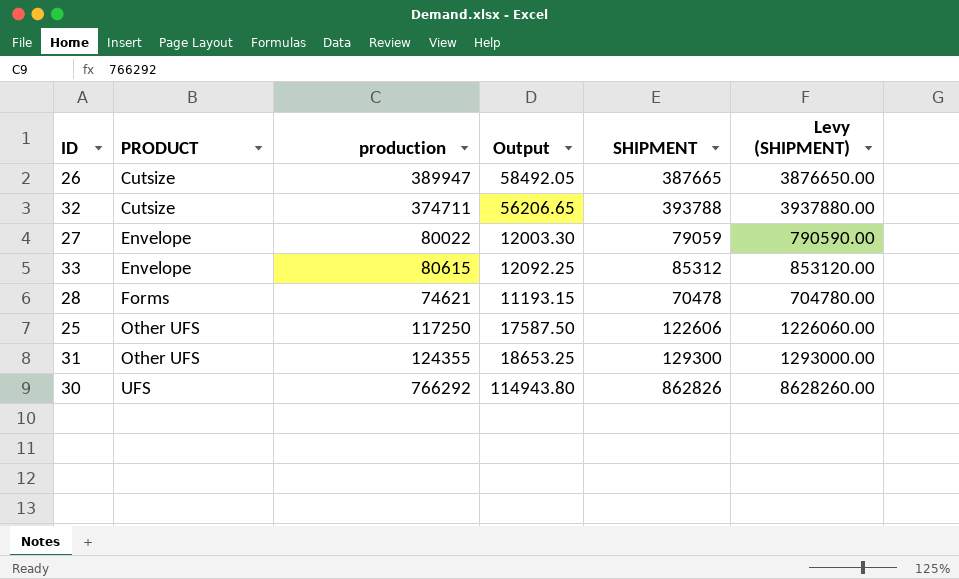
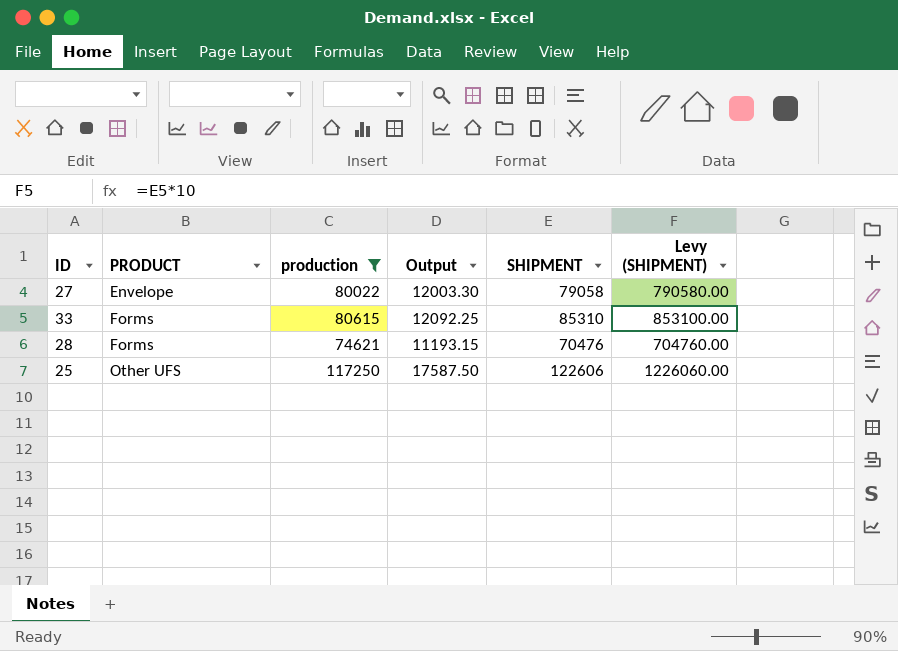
filter: none -> production <= 117250
27 | SHIPMENT: 79059 -> 79058
27 | Levy (SHIPMENT): 790590.00 -> 790580.00
33 | PRODUCT: Envelope -> Forms
33 | SHIPMENT: 85312 -> 85310
33 | Levy (SHIPMENT): 853120.00 -> 853100.00
28 | SHIPMENT: 70478 -> 70476
28 | Levy (SHIPMENT): 704780.00 -> 704760.00

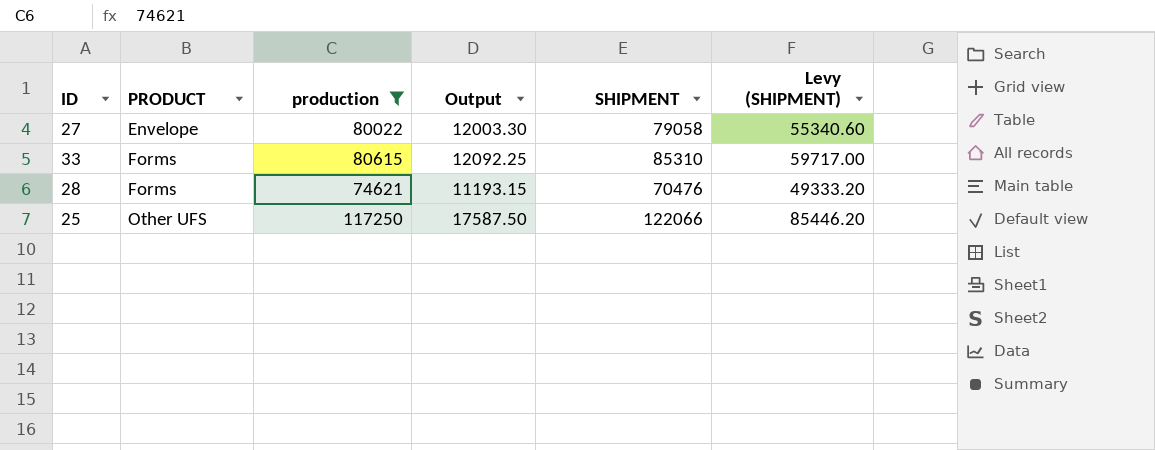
column Levy (SHIPMENT) | formula: [SHIPMENT] * 10 -> [SHIPMENT] * 0.7
25 | SHIPMENT: 122606 -> 122066

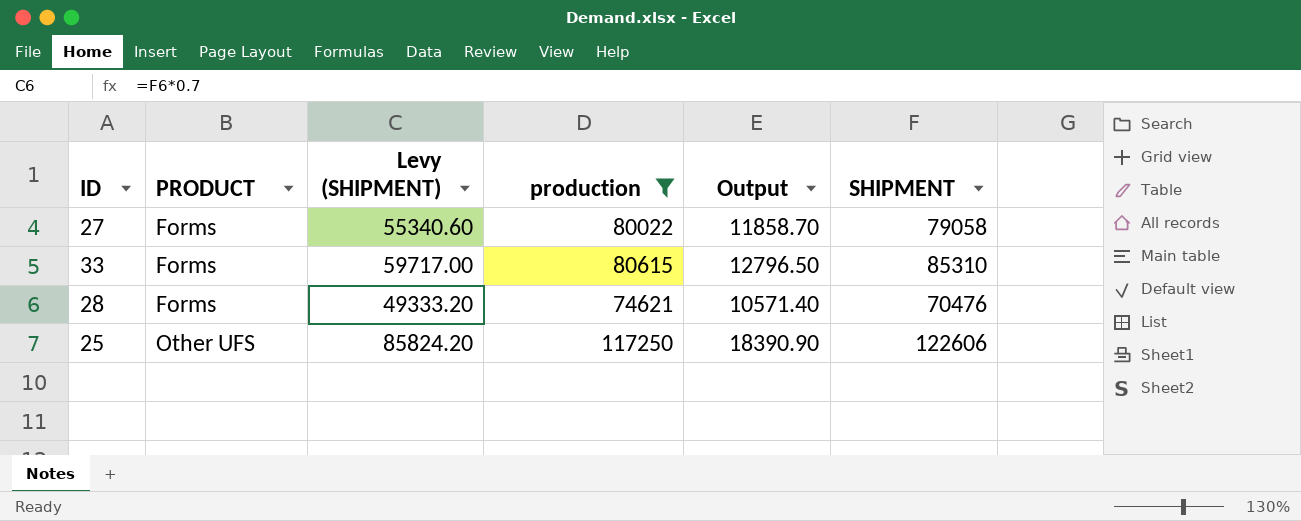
column Levy (SHIPMENT) | position: 6 -> 3
column Output | formula: [production] * 0.15 -> [SHIPMENT] * 0.15
27 | PRODUCT: Envelope -> Forms
25 | Levy (SHIPMENT): 85446.20 -> 85824.20
25 | SHIPMENT: 122066 -> 122606

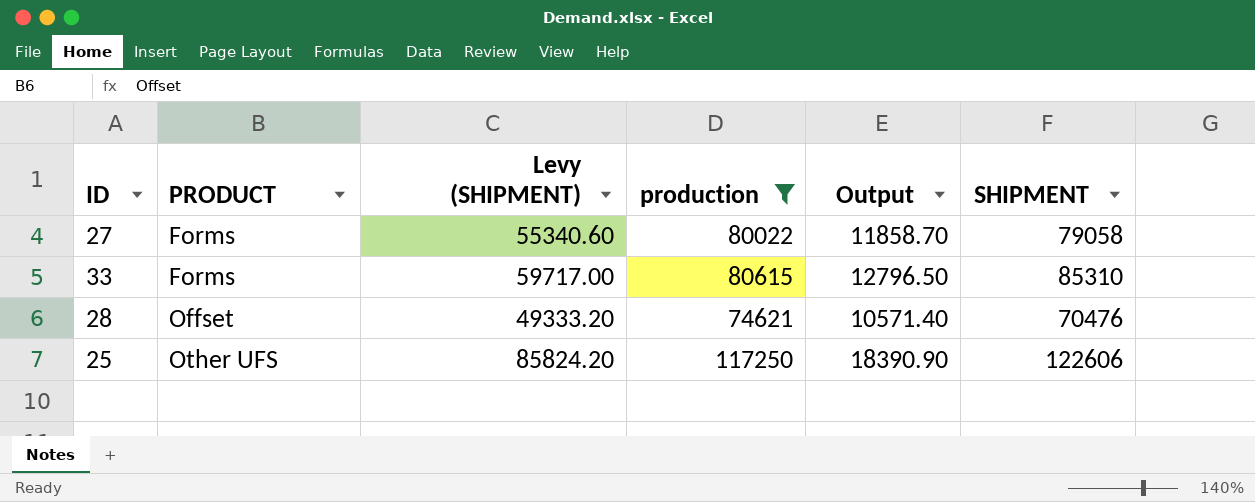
28 | PRODUCT: Forms -> Offset

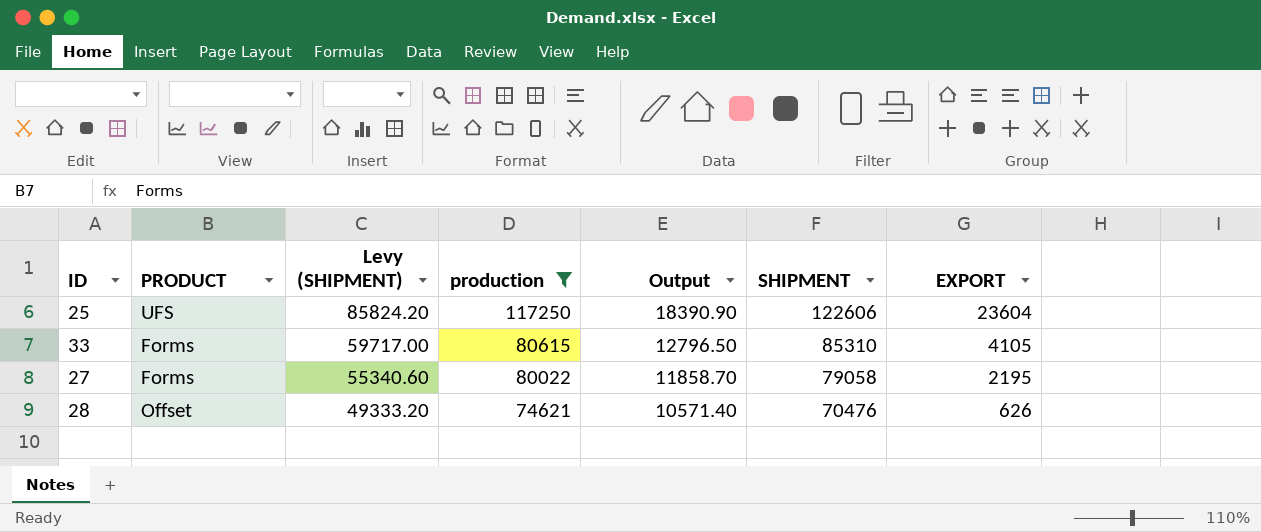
row order: PRODUCT ascending -> Levy (SHIPMENT) descending
column EXPORT | position: none -> 7
25 | PRODUCT: Other UFS -> UFS

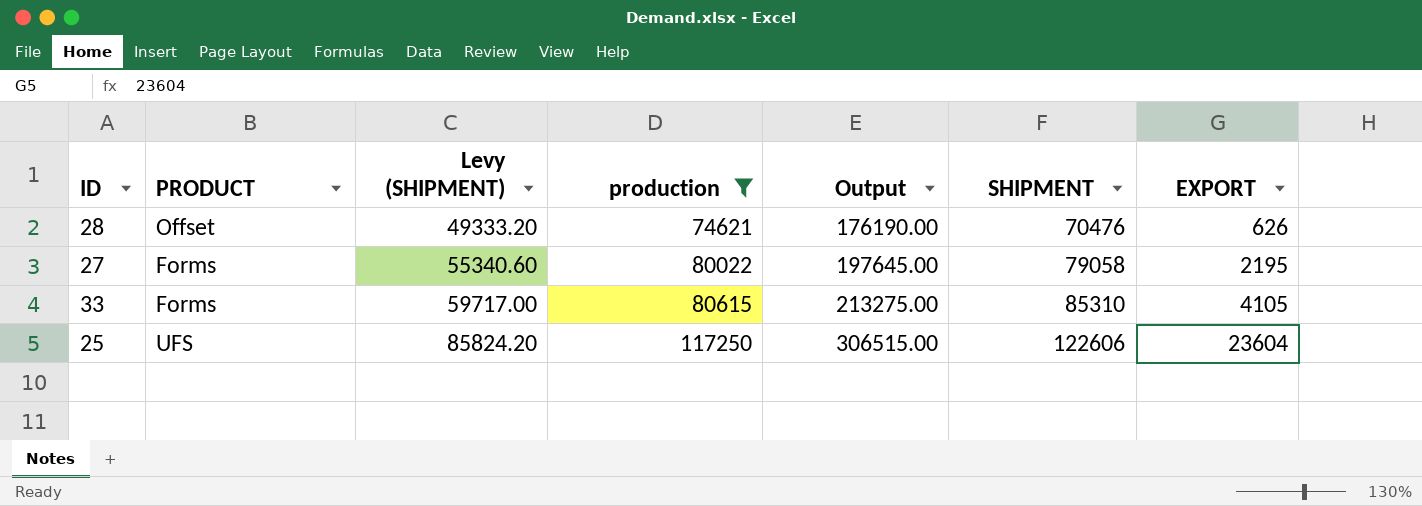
row order: Levy (SHIPMENT) descending -> Levy (SHIPMENT) ascending
column Output | formula: [SHIPMENT] * 0.15 -> [SHIPMENT] * 2.5

